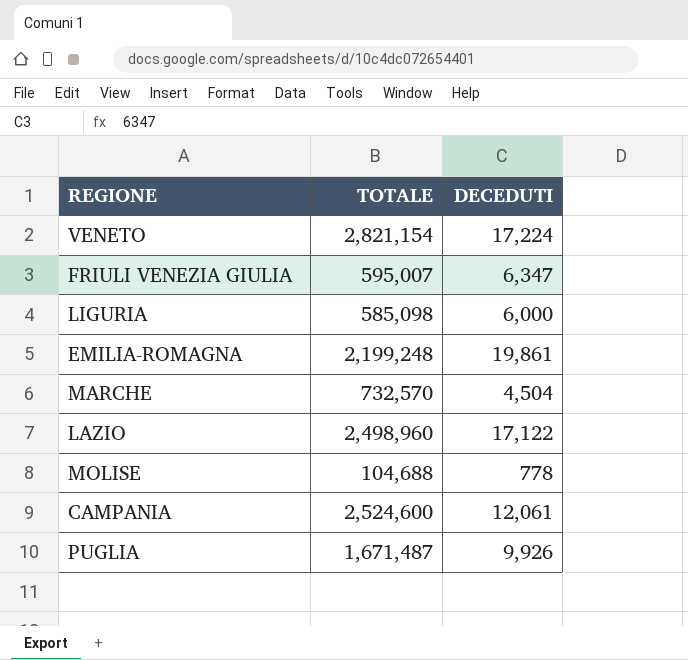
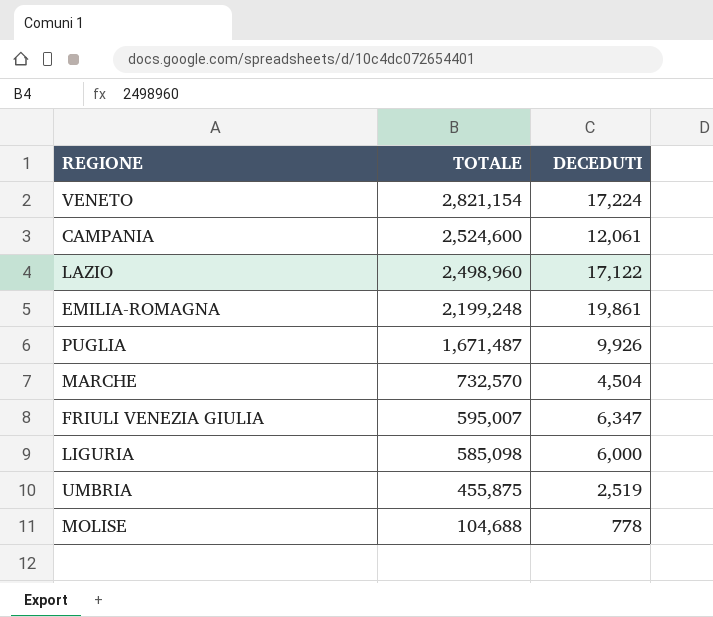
row order: none -> TOTALE descending
row UMBRIA: none -> 455,875 | 2,519

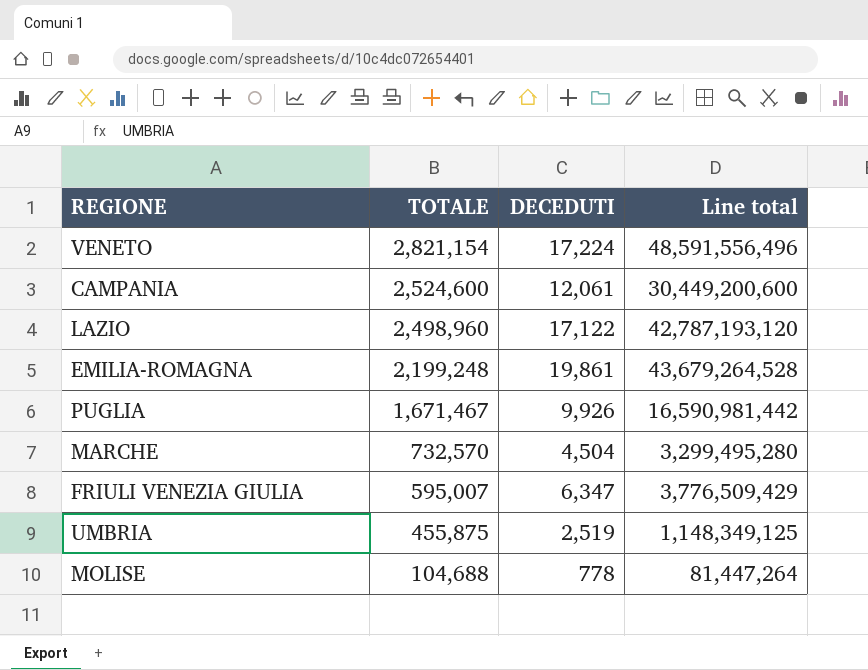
column Line total | formula: none -> [TOTALE] * [DECEDUTI]
row LIGURIA: 585,098 | 6,000 -> none
PUGLIA | TOTALE: 1,671,487 -> 1,671,467

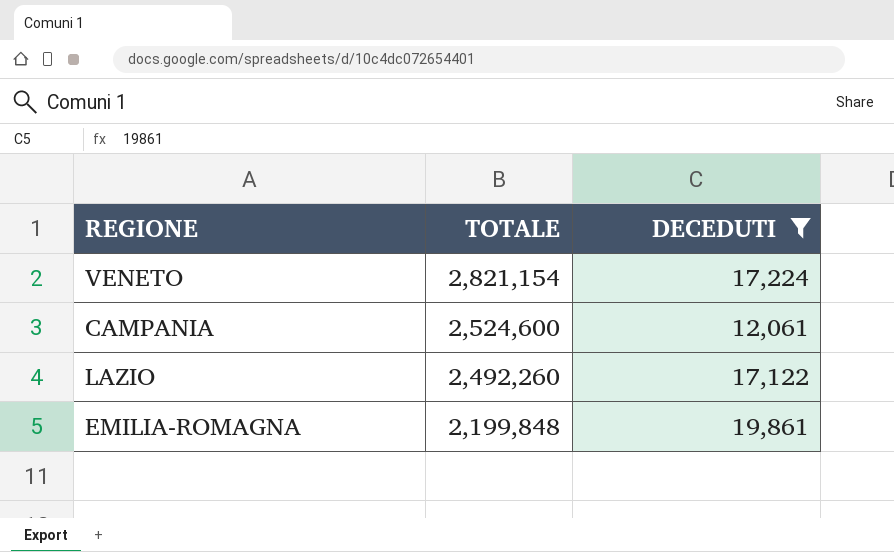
filter: none -> DECEDUTI >= 12,061
column Line total | formula: [TOTALE] * [DECEDUTI] -> none
LAZIO | TOTALE: 2,498,960 -> 2,492,260
EMILIA-ROMAGNA | TOTALE: 2,199,248 -> 2,199,848

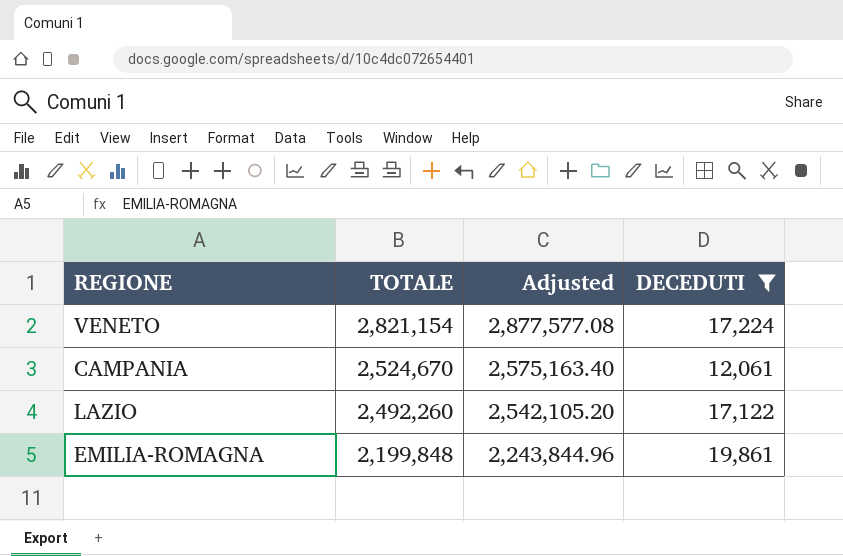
column Adjusted | formula: none -> [TOTALE] * 1.02
CAMPANIA | TOTALE: 2,524,600 -> 2,524,670

